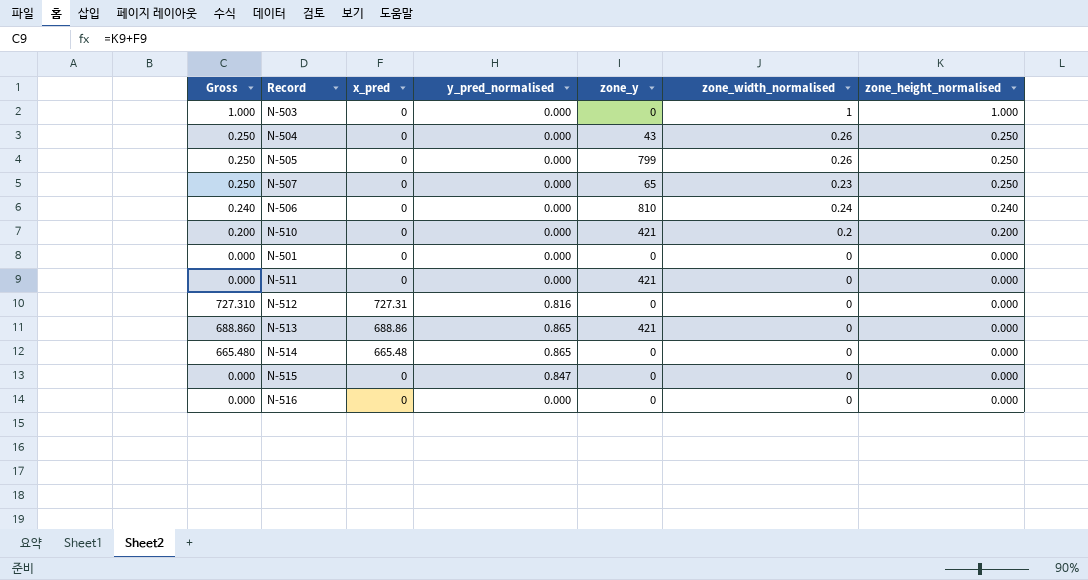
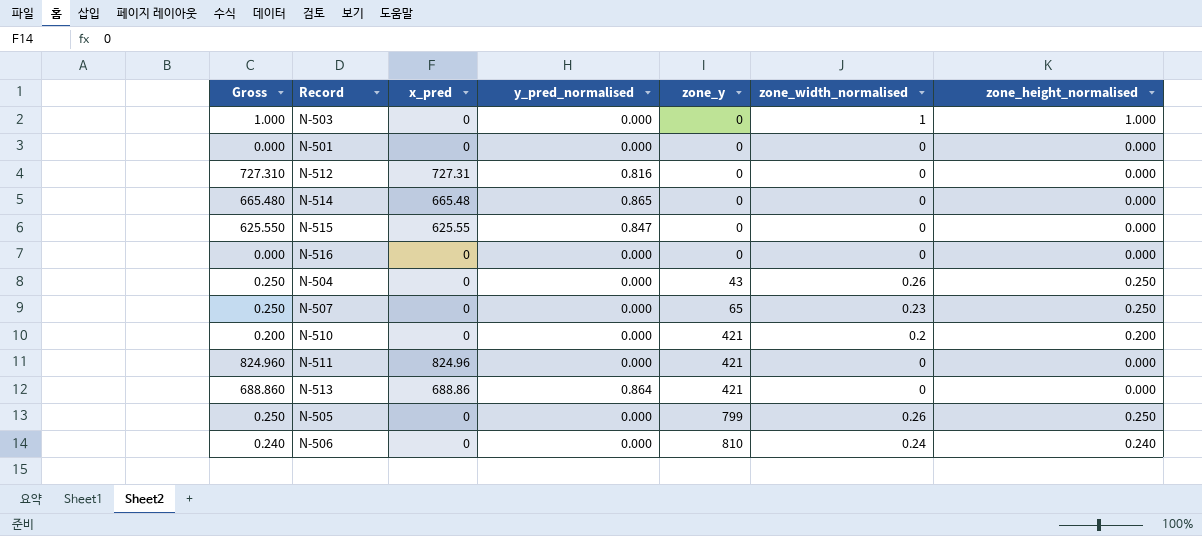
row order: zone_height_normalised descending -> zone_y ascending
N-515 | Gross: 0.000 -> 625.550
N-515 | x_pred: 0 -> 625.55
N-511 | Gross: 0.000 -> 824.960
N-511 | x_pred: 0 -> 824.96
N-513 | y_pred_normalised: 0.865 -> 0.864

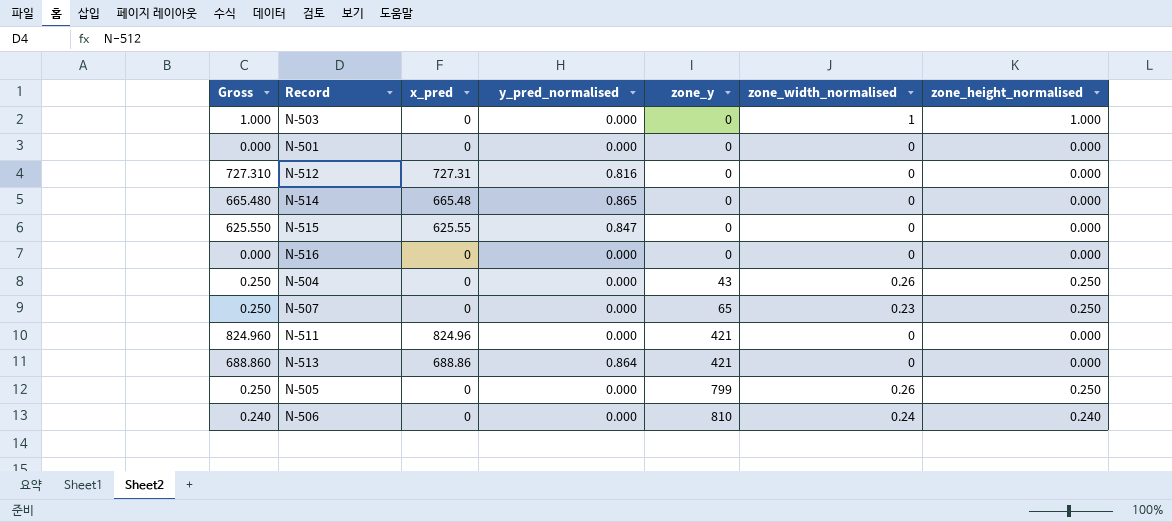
row N-510: 0.200 | 0 | 0.000 | 421 | 0.2 | 0.200 -> none

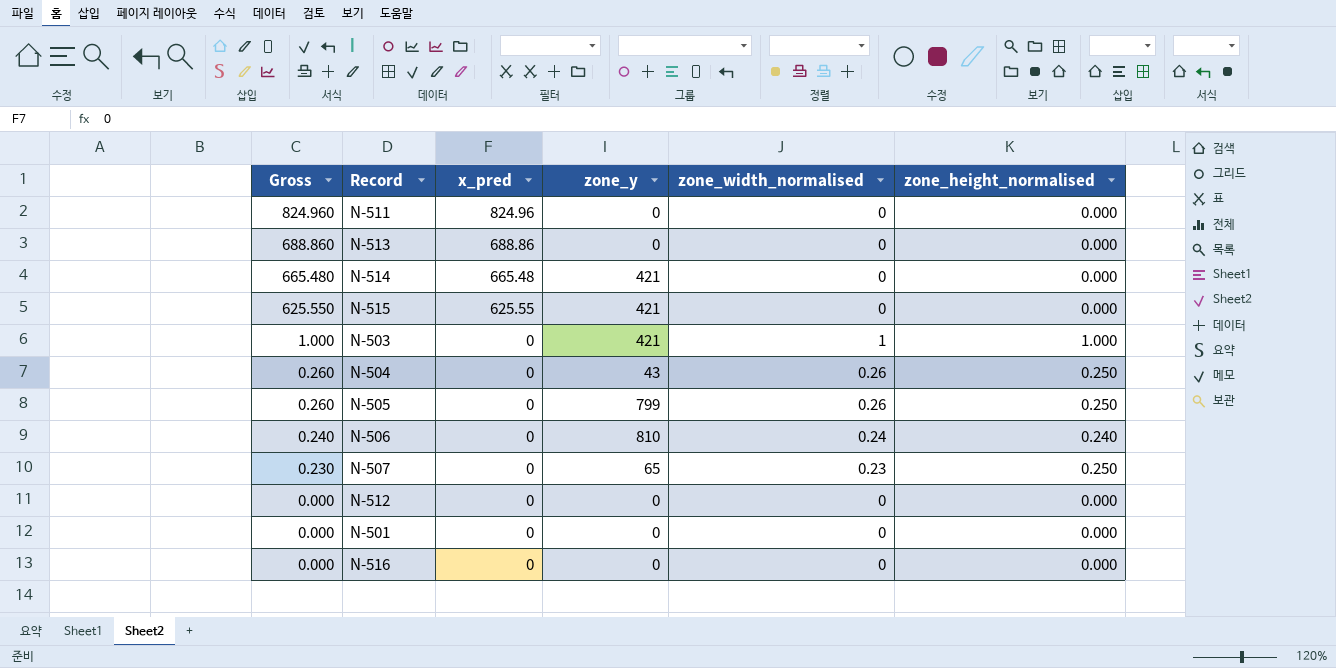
row order: zone_y ascending -> Gross descending
column y_pred_normalised | position: 4 -> none
column Gross | formula: [x_pred] + [zone_height_normalised] -> [x_pred] + [zone_width_normalised]
N-511 | zone_y: 421 -> 0
N-513 | zone_y: 421 -> 0
N-514 | zone_y: 0 -> 421
N-515 | zone_y: 0 -> 421
N-503 | zone_y: 0 -> 421
N-512 | x_pred: 727.31 -> 0

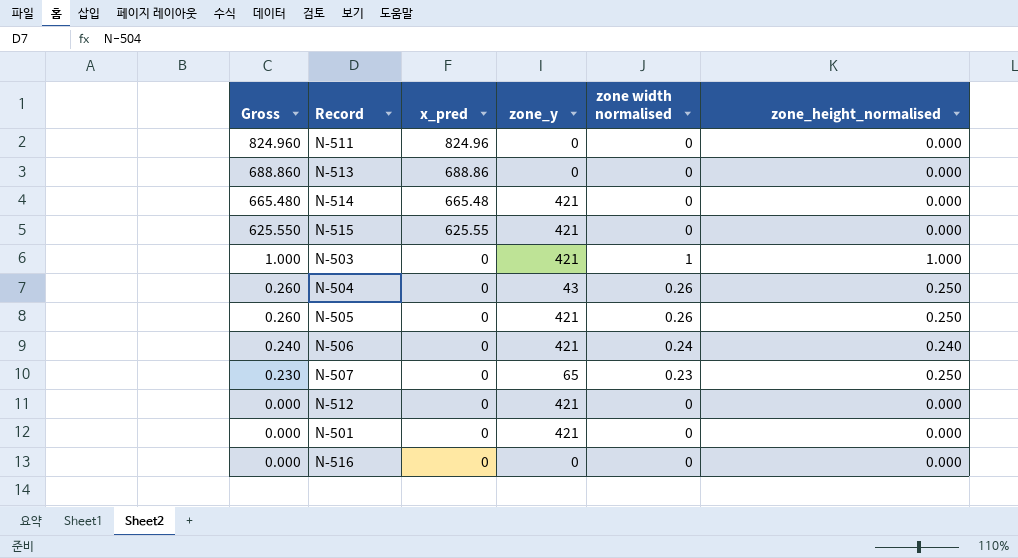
column name: zone_width_normalised -> zone width normalised
N-505 | zone_y: 799 -> 421
N-506 | zone_y: 810 -> 421
N-512 | zone_y: 0 -> 421
N-501 | zone_y: 0 -> 421

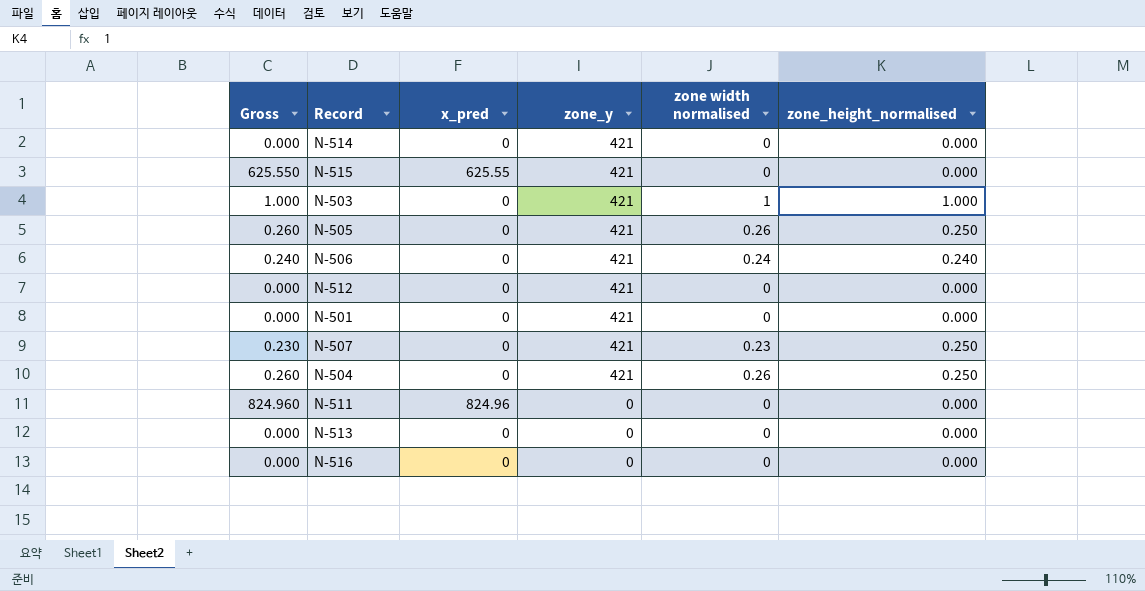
row order: Gross descending -> zone_y descending
N-514 | Gross: 665.480 -> 0.000
N-514 | x_pred: 665.48 -> 0
N-507 | zone_y: 65 -> 421
N-504 | zone_y: 43 -> 421
N-513 | Gross: 688.860 -> 0.000
N-513 | x_pred: 688.86 -> 0

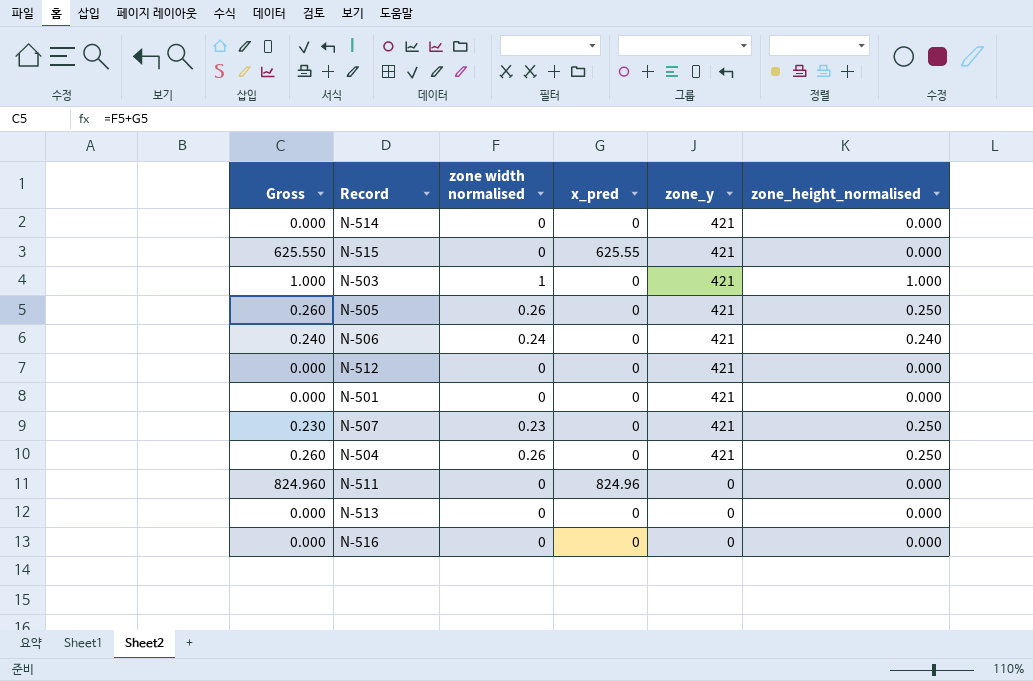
column zone width normalised | position: 5 -> 3

